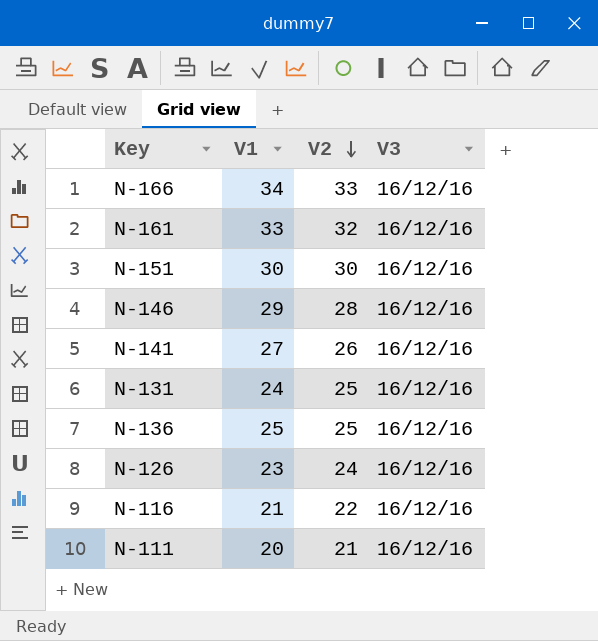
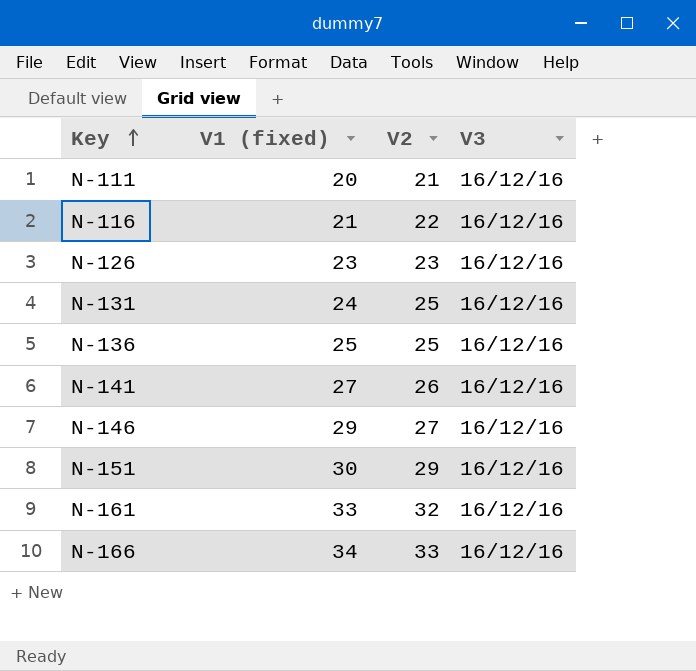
row order: V2 descending -> Key ascending
column name: V1 -> V1 (fixed)
N-126 | V2: 24 -> 23
N-146 | V2: 28 -> 27
N-151 | V2: 30 -> 29

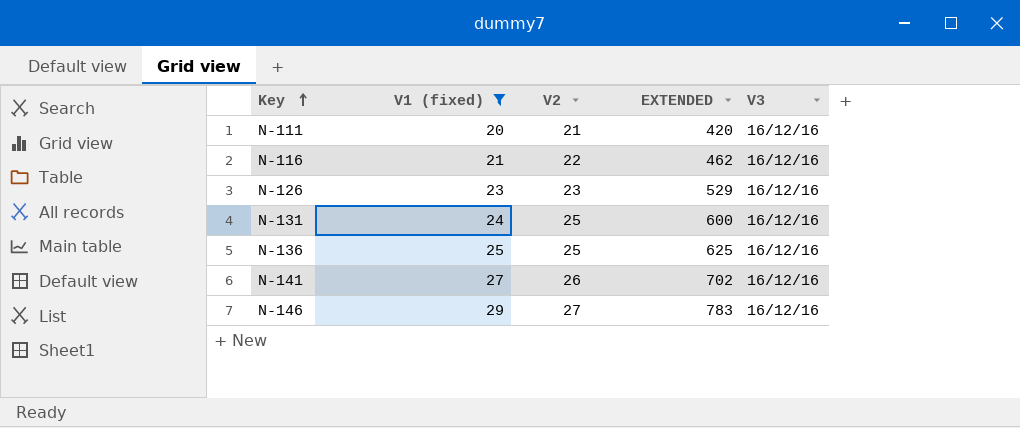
filter: none -> V1 (fixed) <= 29
column EXTENDED | formula: none -> [V1 (fixed)] * [V2]

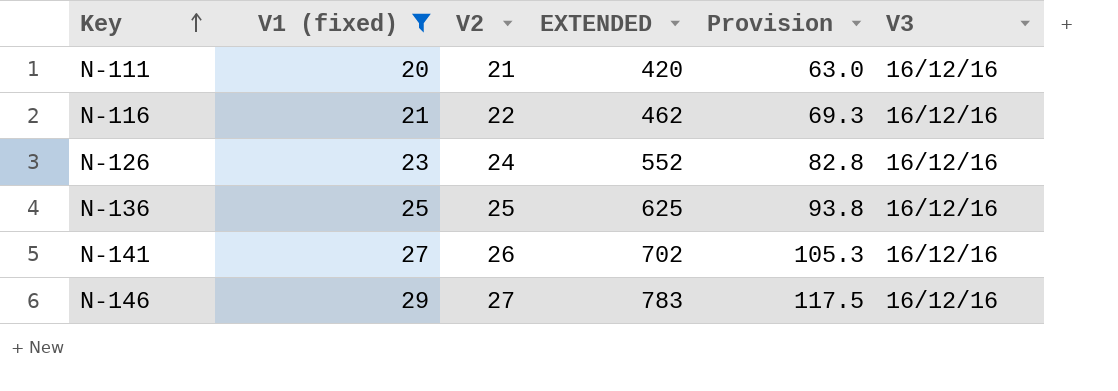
column Provision | formula: none -> [EXTENDED] * 0.15
row N-131: 24 | 25 | 600 | 16/12/16 -> none
N-126 | V2: 23 -> 24
N-126 | EXTENDED: 529 -> 552

